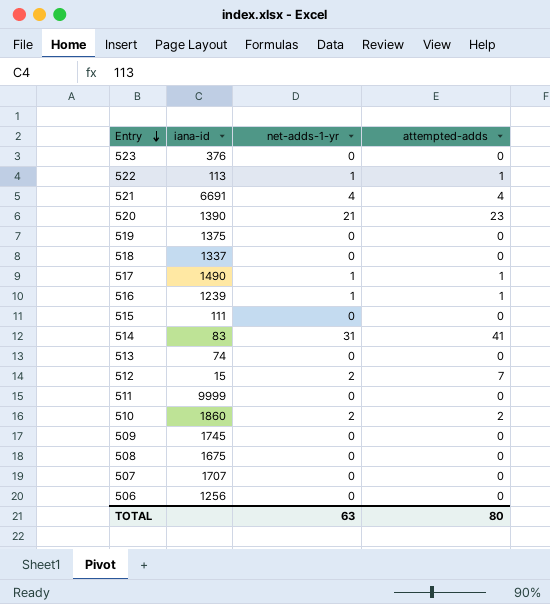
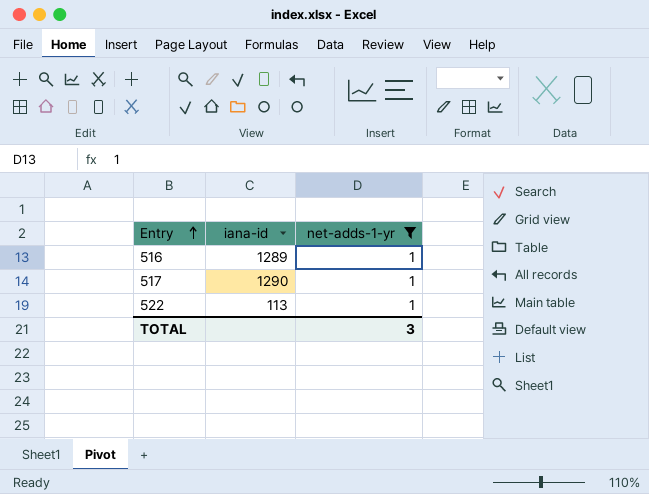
filter: none -> net-adds-1-yr = 1
row order: Entry descending -> Entry ascending
column attempted-adds | position: 4 -> none
516 | iana-id: 1239 -> 1289
517 | iana-id: 1490 -> 1290
TOTAL | net-adds-1-yr: 63 -> 3

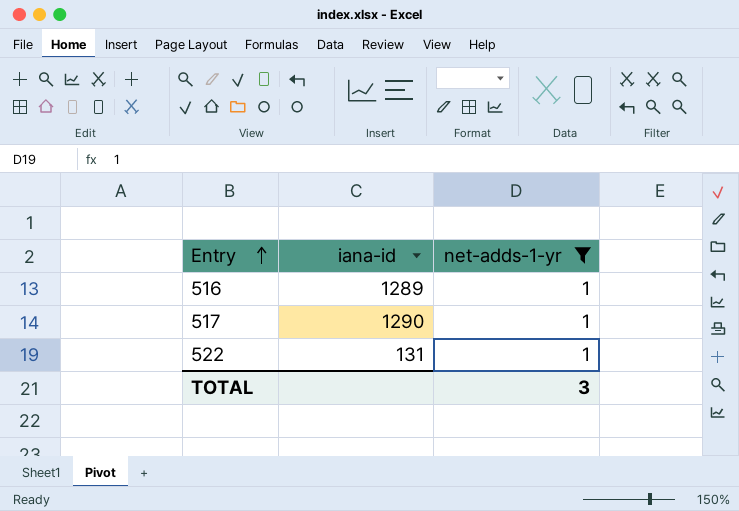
522 | iana-id: 113 -> 131

